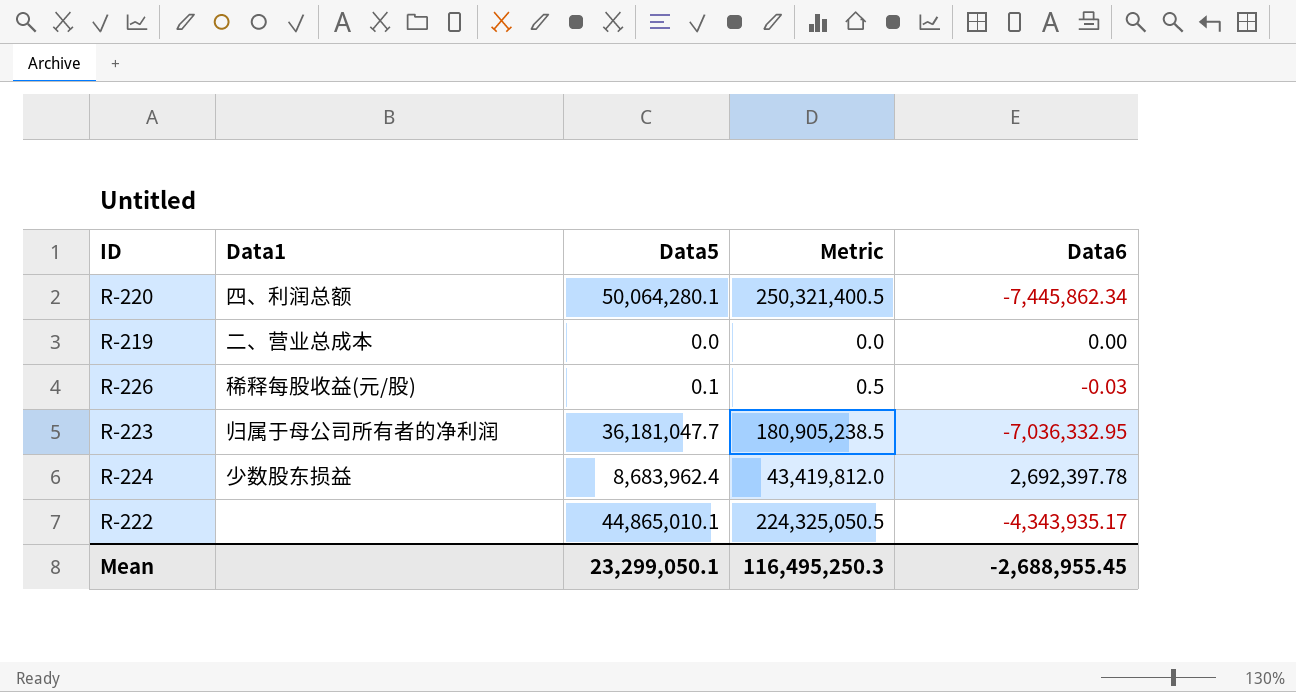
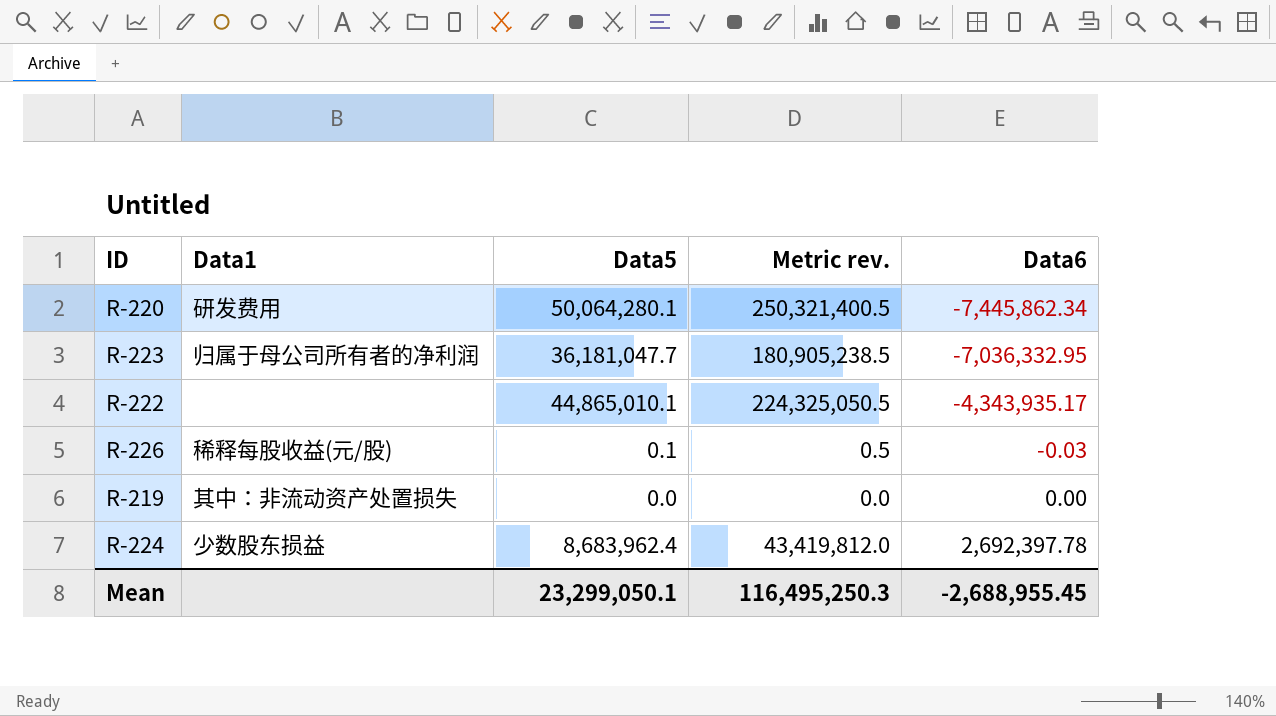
row order: none -> Data6 ascending
column name: Metric -> Metric rev.
R-220 | Data1: 四、利润总额 -> 研发费用
R-219 | Data1: 二、营业总成本 -> 其中：非流动资产处置损失

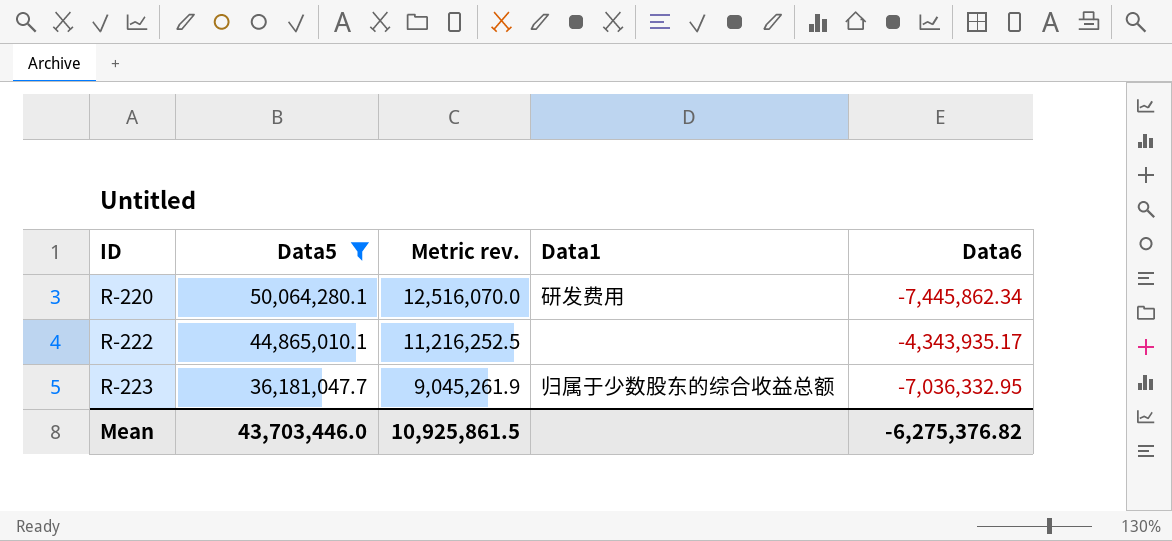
filter: none -> Data5 >= 36,181,047.7
row order: Data6 ascending -> ID ascending
column Metric rev. | formula: [Data5] * 5 -> [Data5] * 0.25
column Data1 | position: 2 -> 4
R-223 | Data1: 归属于母公司所有者的净利润 -> 归属于少数股东的综合收益总额
Mean | Data5: 23,299,050.1 -> 43,703,446.0
Mean | Metric rev.: 116,495,250.3 -> 10,925,861.5
Mean | Data6: -2,688,955.45 -> -6,275,376.82

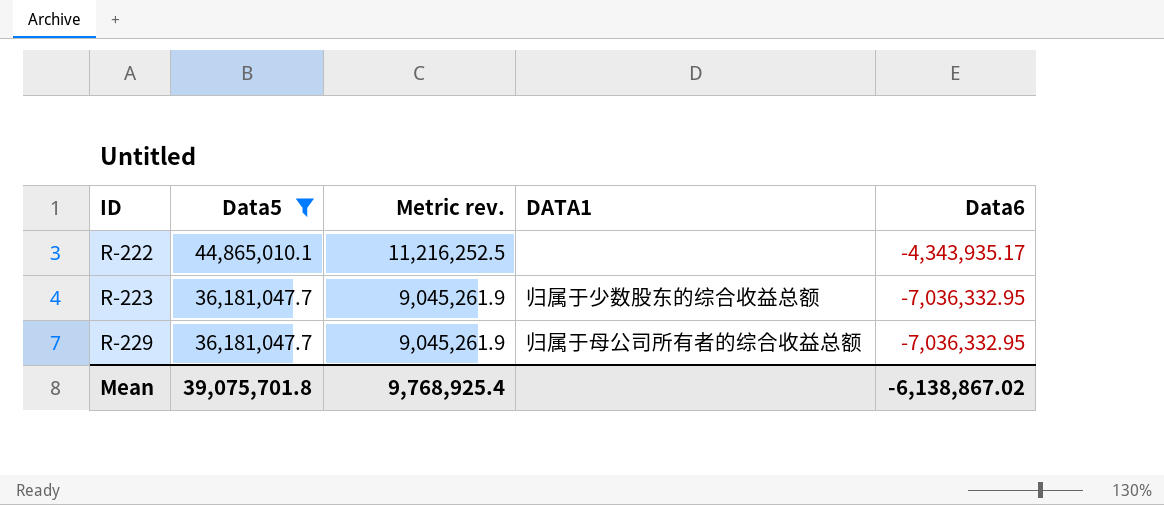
column name: Data1 -> DATA1
row R-220: 50,064,280.1 | 12,516,070.0 | 研发费用 | -7,445,862.34 -> none
row R-229: none -> 36,181,047.7 | 9,045,261.9 | 归属于母公司所有者的综合收益总额 | -7,036,332.95
Mean | Data5: 43,703,446.0 -> 39,075,701.8
Mean | Metric rev.: 10,925,861.5 -> 9,768,925.4
Mean | Data6: -6,275,376.82 -> -6,138,867.02

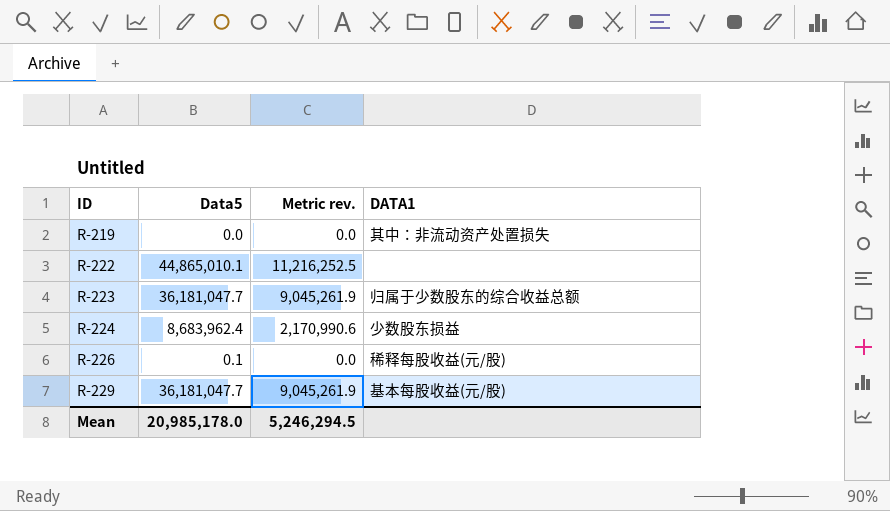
filter: Data5 >= 36,181,047.7 -> none
column Data6 | position: 5 -> none
R-229 | DATA1: 归属于母公司所有者的综合收益总额 -> 基本每股收益(元/股)
Mean | Data5: 39,075,701.8 -> 20,985,178.0
Mean | Metric rev.: 9,768,925.4 -> 5,246,294.5

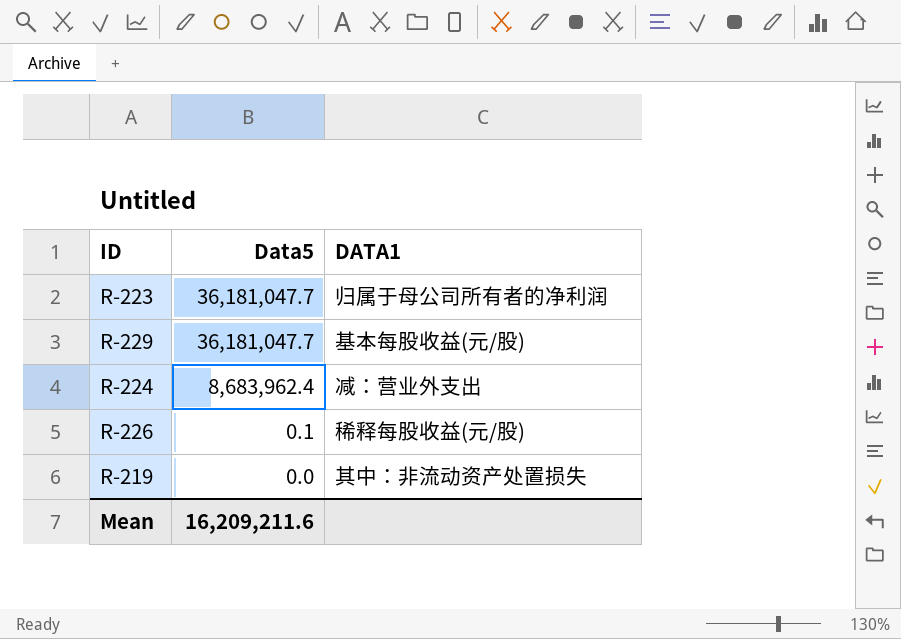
row order: ID ascending -> Data5 descending
column Metric rev. | formula: [Data5] * 0.25 -> none
row R-222: 44,865,010.1 | 11,216,252.5 | none -> none
R-223 | DATA1: 归属于少数股东的综合收益总额 -> 归属于母公司所有者的净利润
R-224 | DATA1: 少数股东损益 -> 减：营业外支出
Mean | Data5: 20,985,178.0 -> 16,209,211.6

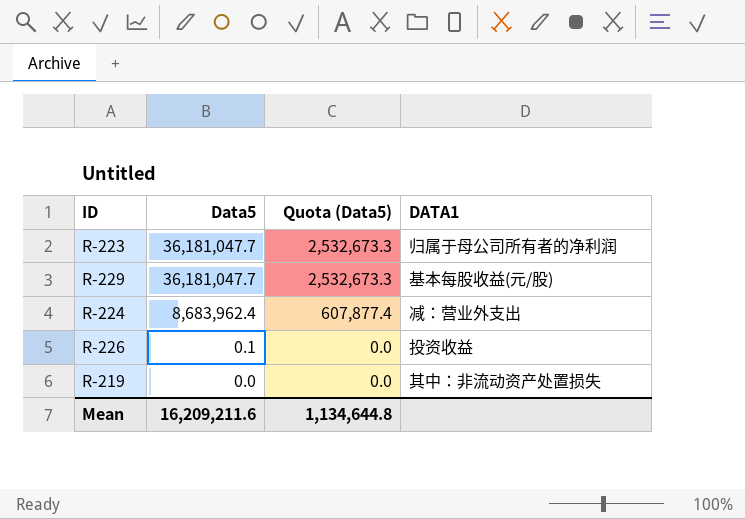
column Quota (Data5) | formula: none -> [Data5] * 0.07
R-226 | DATA1: 稀释每股收益(元/股) -> 投资收益

